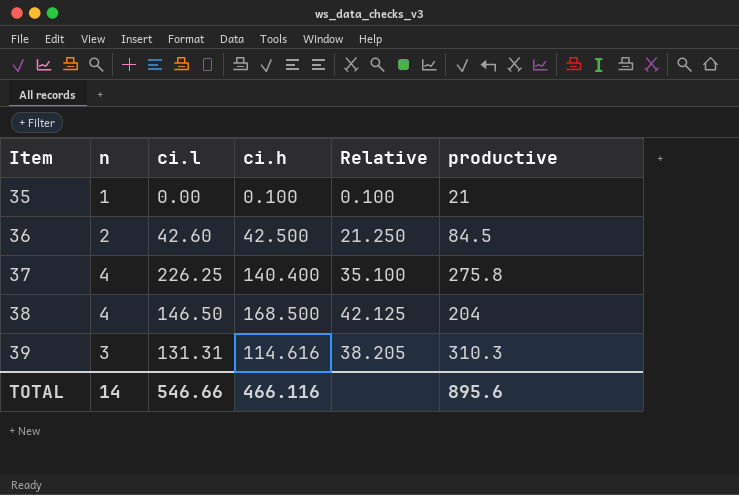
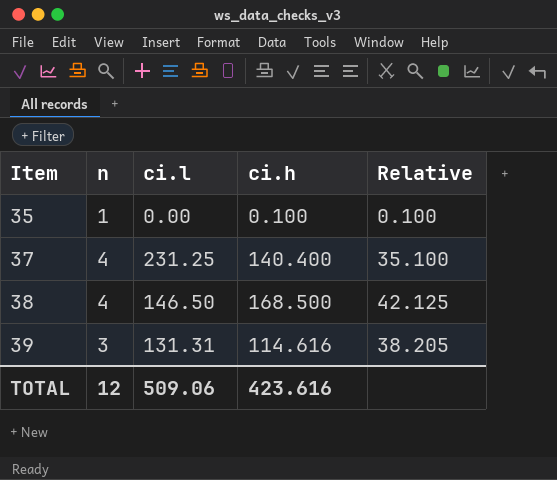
column productive | position: 6 -> none
row 36: 2 | 42.60 | 42.500 | 21.250 | 84.5 -> none
37 | ci.l: 226.25 -> 231.25
TOTAL | n: 14 -> 12
TOTAL | ci.l: 546.66 -> 509.06
TOTAL | ci.h: 466.116 -> 423.616

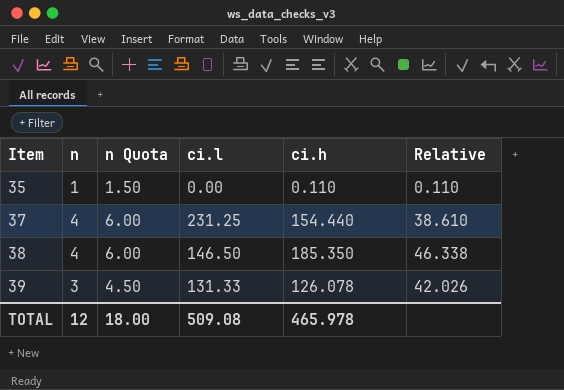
column n Quota | formula: none -> [n] * 1.5
35 | ci.h: 0.100 -> 0.110
35 | Relative: 0.100 -> 0.110
37 | ci.h: 140.400 -> 154.440
37 | Relative: 35.100 -> 38.610
38 | ci.h: 168.500 -> 185.350
38 | Relative: 42.125 -> 46.338
39 | ci.l: 131.31 -> 131.33
39 | ci.h: 114.616 -> 126.078
39 | Relative: 38.205 -> 42.026
TOTAL | ci.l: 509.06 -> 509.08
TOTAL | ci.h: 423.616 -> 465.978

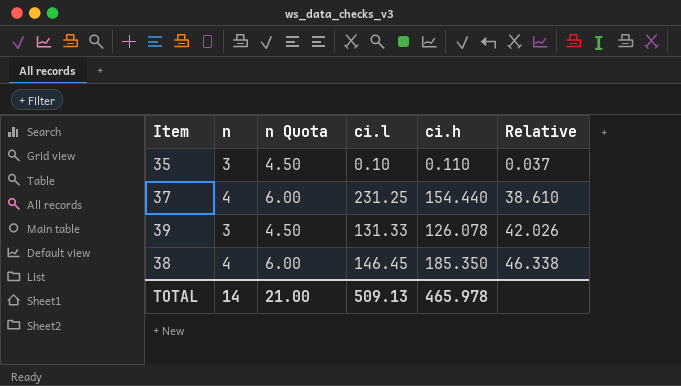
row order: Item ascending -> Relative ascending
35 | n: 1 -> 3
35 | n Quota: 1.50 -> 4.50
35 | ci.l: 0.00 -> 0.10
35 | Relative: 0.110 -> 0.037
38 | ci.l: 146.50 -> 146.45
TOTAL | n: 12 -> 14
TOTAL | n Quota: 18.00 -> 21.00
TOTAL | ci.l: 509.08 -> 509.13

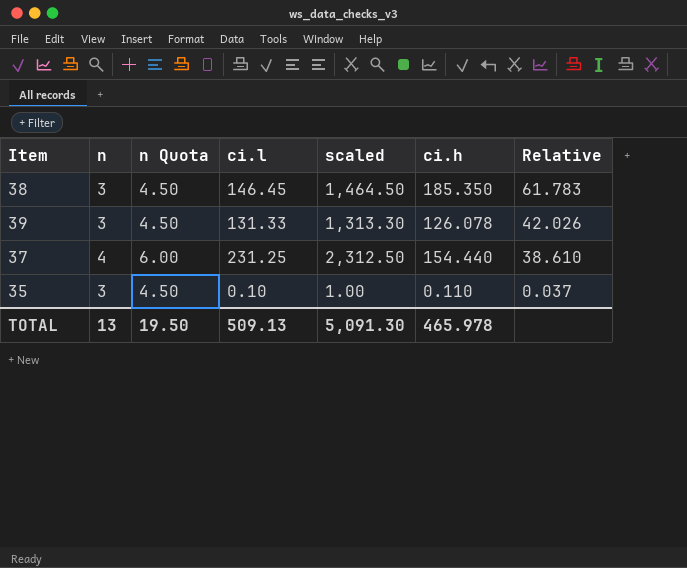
row order: Relative ascending -> Relative descending
column scaled | formula: none -> [ci.l] * 10
38 | n: 4 -> 3
38 | n Quota: 6.00 -> 4.50
38 | Relative: 46.338 -> 61.783
TOTAL | n: 14 -> 13
TOTAL | n Quota: 21.00 -> 19.50

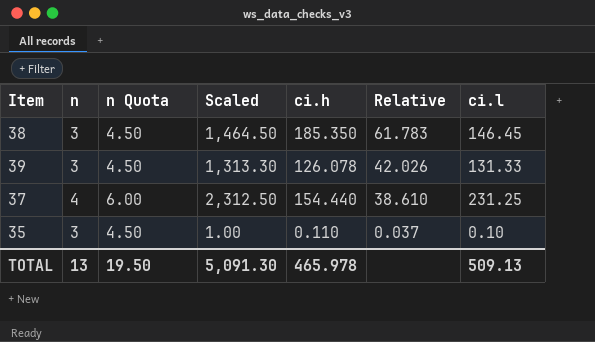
column name: scaled -> Scaled
column ci.l | position: 4 -> 7

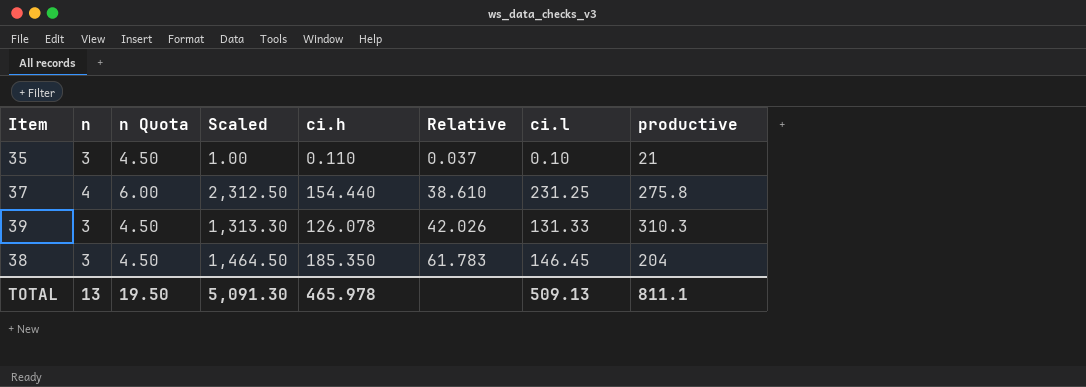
row order: Relative descending -> Relative ascending
column productive | position: none -> 8

